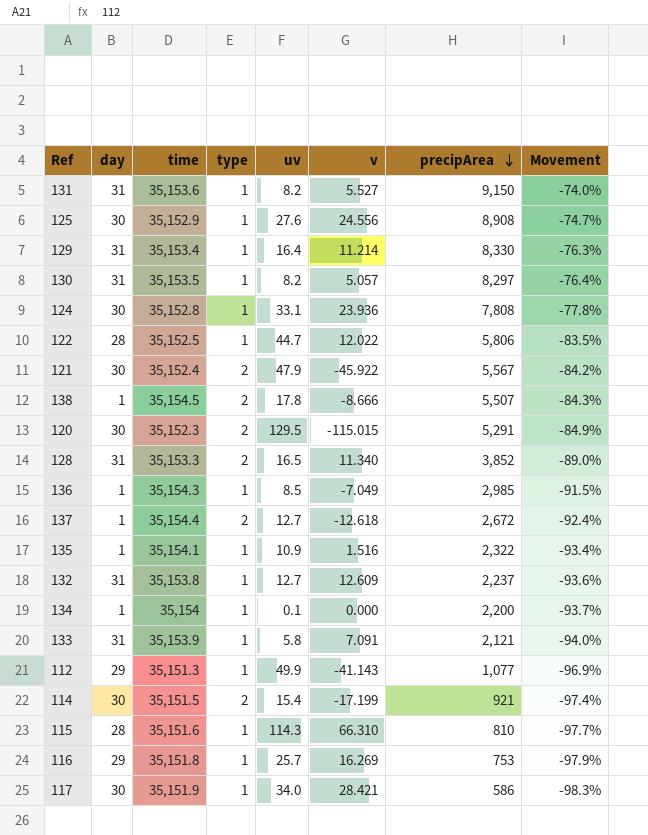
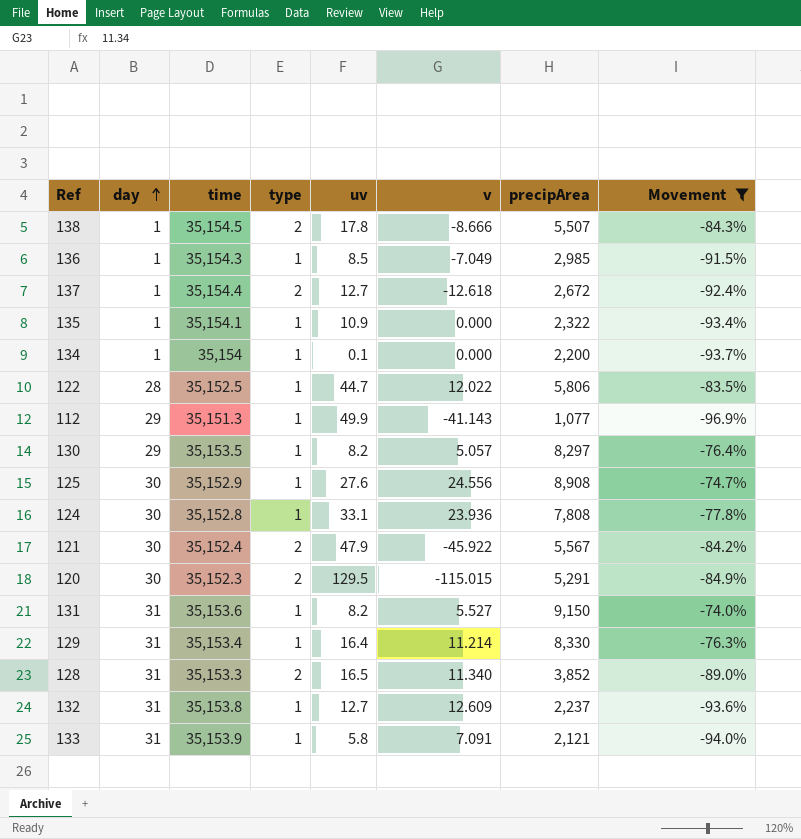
filter: none -> Movement >= -96.9%
row order: precipArea descending -> day ascending
135 | v: 1.516 -> 0.000
130 | day: 31 -> 29

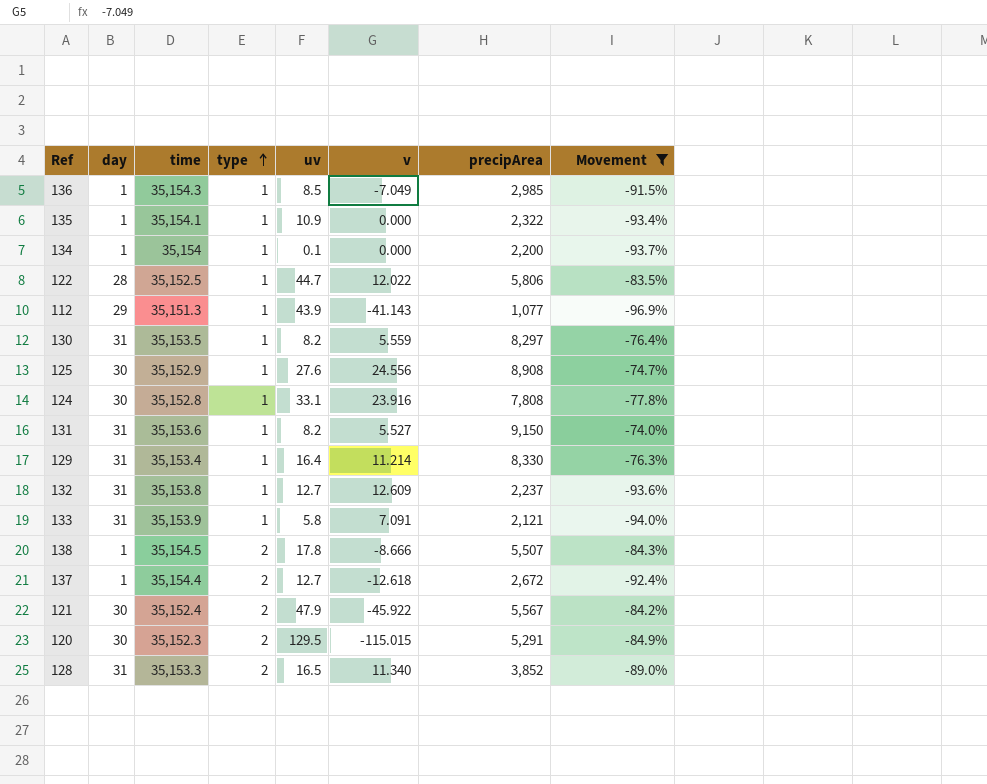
row order: day ascending -> type ascending
112 | uv: 49.9 -> 43.9
130 | day: 29 -> 31
130 | v: 5.057 -> 5.559
124 | v: 23.936 -> 23.916

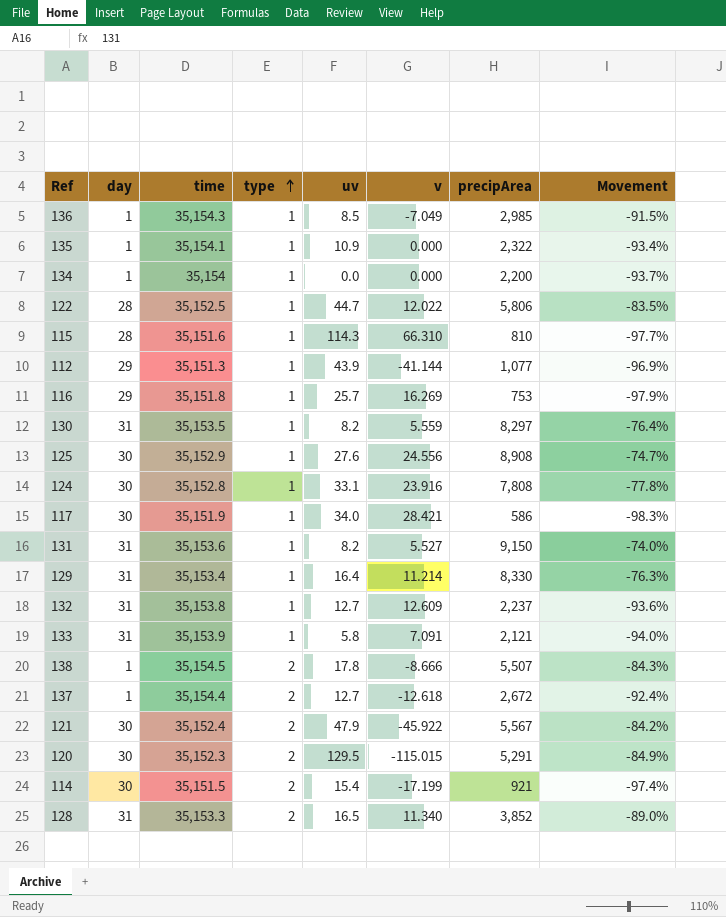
filter: Movement >= -96.9% -> none
134 | uv: 0.1 -> 0.0
112 | v: -41.143 -> -41.144

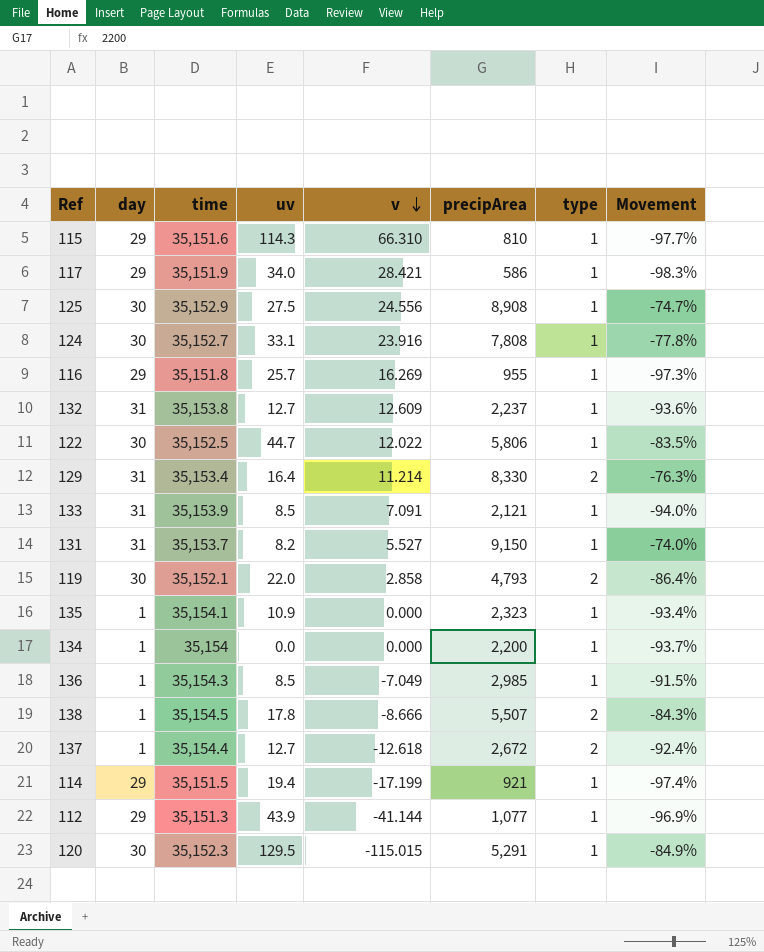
row order: type ascending -> v descending
column type | position: 4 -> 7
row 130: 31 | 35,153.5 | 1 | 8.2 | 5.559 | 8,297 | -76.4% -> none
row 121: 30 | 35,152.4 | 2 | 47.9 | -45.922 | 5,567 | -84.2% -> none
row 128: 31 | 35,153.3 | 2 | 16.5 | 11.340 | 3,852 | -89.0% -> none
115 | day: 28 -> 29
117 | day: 30 -> 29
125 | uv: 27.6 -> 27.5
124 | time: 35,152.8 -> 35,152.7
116 | precipArea: 753 -> 955
116 | Movement: -97.9% -> -97.3%
122 | day: 28 -> 30
129 | type: 1 -> 2
133 | uv: 5.8 -> 8.5
131 | time: 35,153.6 -> 35,153.7
row 119: none -> 30 | 35,152.1 | 22.0 | 2.858 | 4,793 | 2 | -86.4%
135 | precipArea: 2,322 -> 2,323
114 | day: 30 -> 29
114 | uv: 15.4 -> 19.4
114 | type: 2 -> 1
120 | type: 2 -> 1

